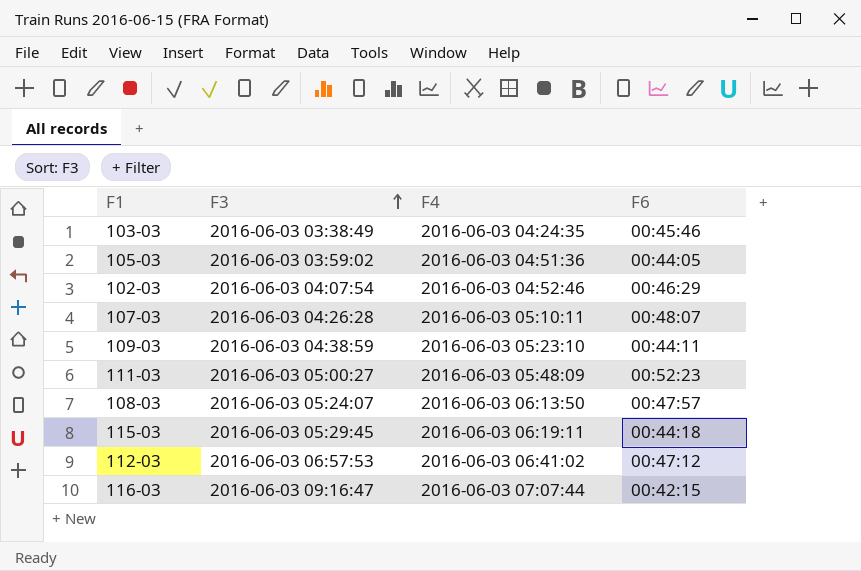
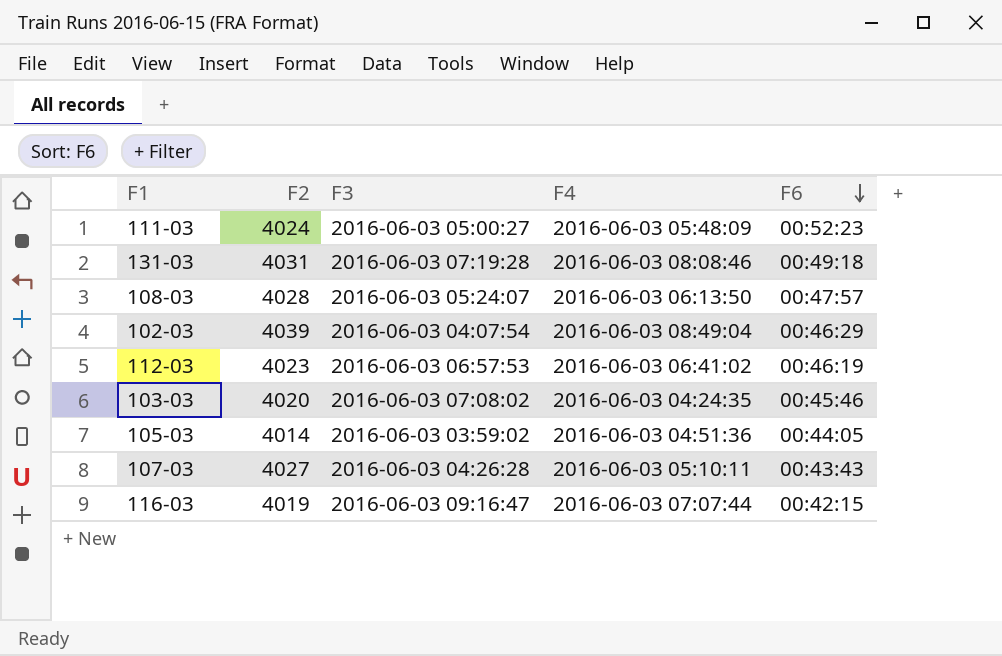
row order: F3 ascending -> F6 descending
column F2 | position: none -> 2
row 109-03: 2016-06-03 04:38:59 | 2016-06-03 05:23:10 | 00:44:11 -> none
row 115-03: 2016-06-03 05:29:45 | 2016-06-03 06:19:11 | 00:44:18 -> none
row 131-03: none -> 4031 | 2016-06-03 07:19:28 | 2016-06-03 08:08:46 | 00:49:18
102-03 | F4: 2016-06-03 04:52:46 -> 2016-06-03 08:49:04
112-03 | F6: 00:47:12 -> 00:46:19
103-03 | F3: 2016-06-03 03:38:49 -> 2016-06-03 07:08:02
107-03 | F6: 00:48:07 -> 00:43:43

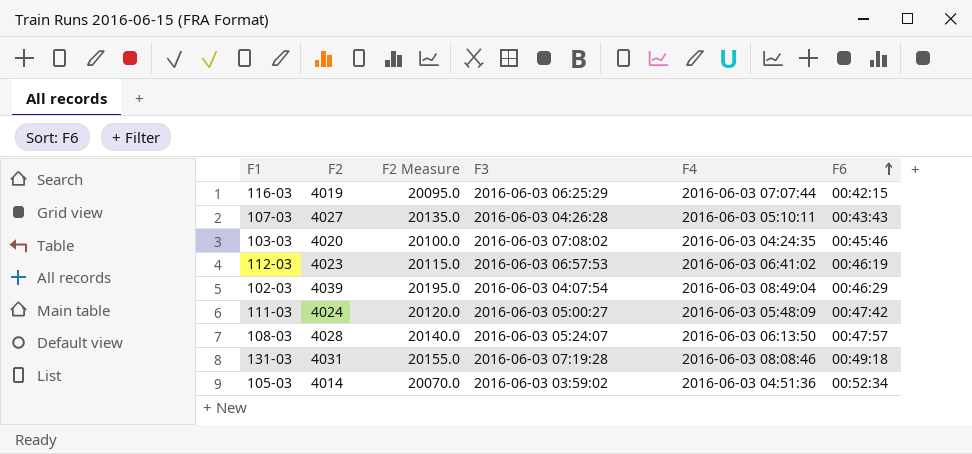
row order: F6 descending -> F6 ascending
column F2 Measure | formula: none -> [F2] * 5
116-03 | F3: 2016-06-03 09:16:47 -> 2016-06-03 06:25:29
111-03 | F6: 00:52:23 -> 00:47:42
105-03 | F6: 00:44:05 -> 00:52:34

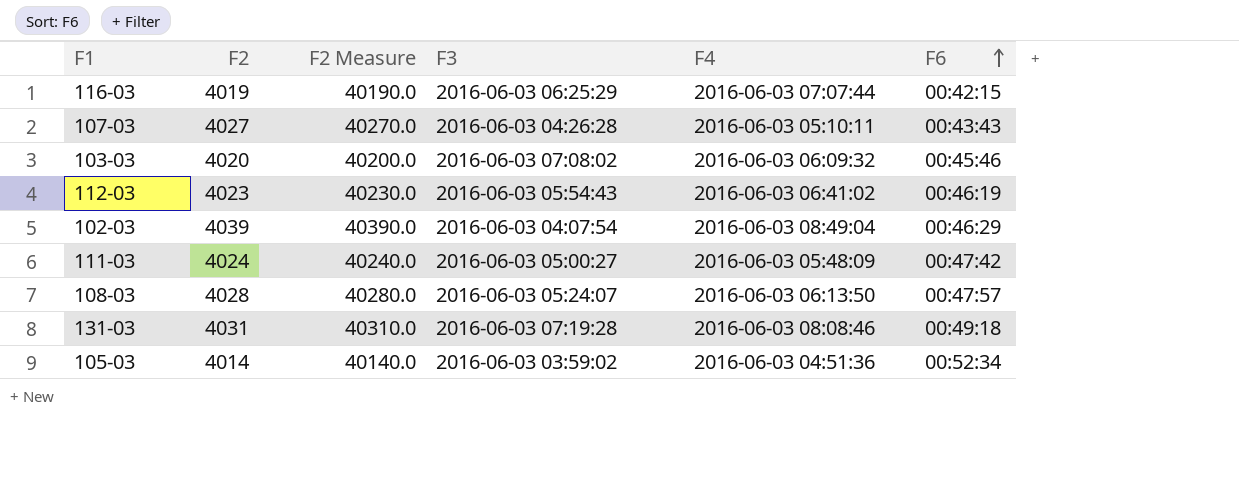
column F2 Measure | formula: [F2] * 5 -> [F2] * 10
103-03 | F4: 2016-06-03 04:24:35 -> 2016-06-03 06:09:32
112-03 | F3: 2016-06-03 06:57:53 -> 2016-06-03 05:54:43

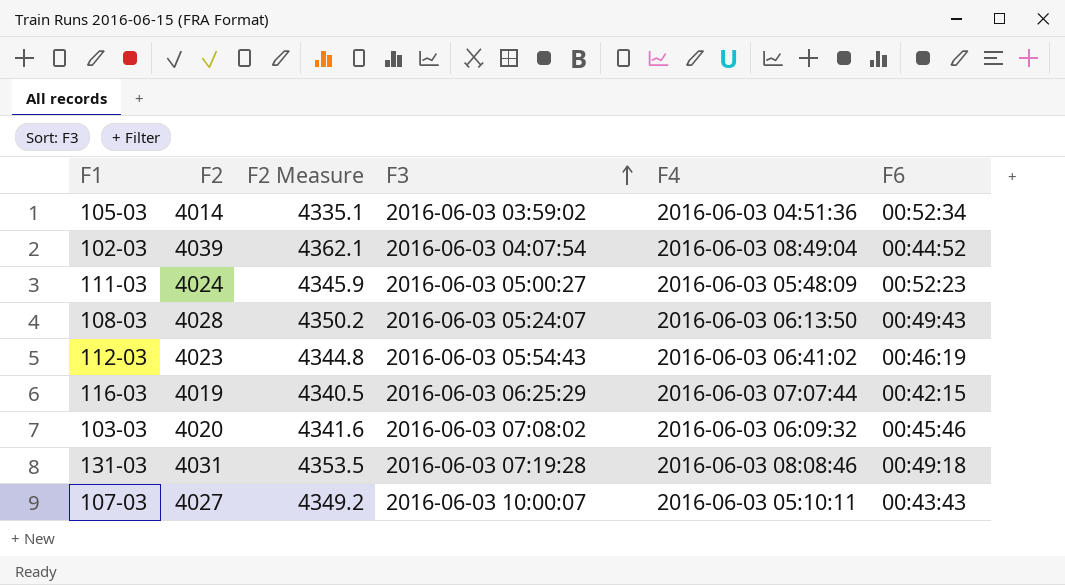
row order: F6 ascending -> F3 ascending
column F2 Measure | formula: [F2] * 10 -> [F2] * 1.08
102-03 | F6: 00:46:29 -> 00:44:52
111-03 | F6: 00:47:42 -> 00:52:23
108-03 | F6: 00:47:57 -> 00:49:43
107-03 | F3: 2016-06-03 04:26:28 -> 2016-06-03 10:00:07

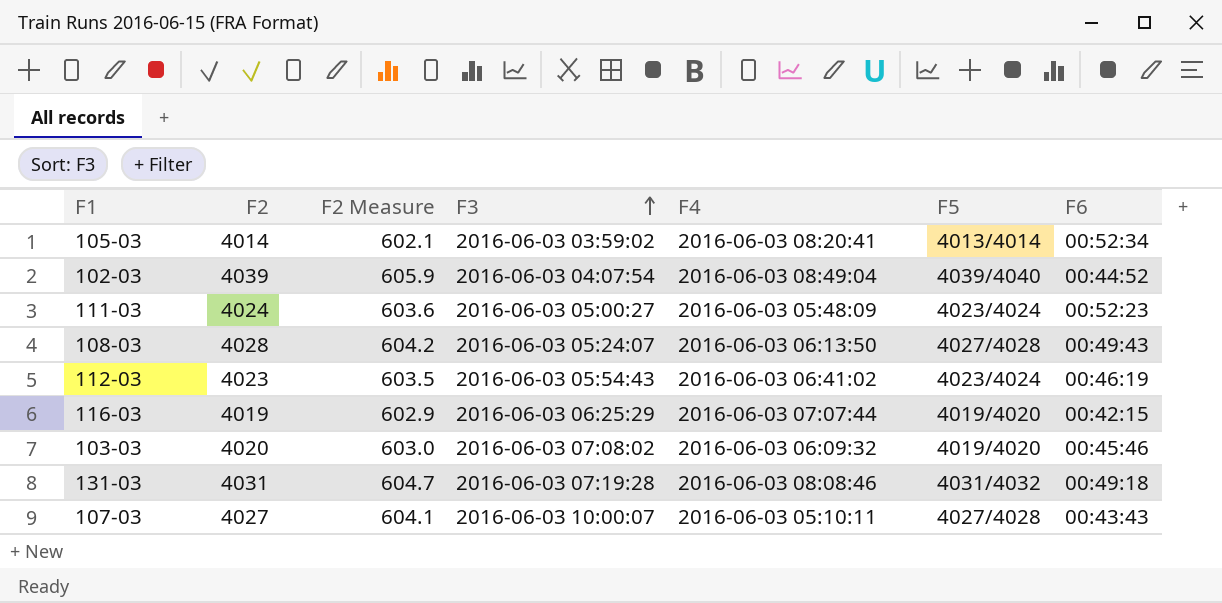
column F2 Measure | formula: [F2] * 1.08 -> [F2] * 0.15
column F5 | position: none -> 6
105-03 | F4: 2016-06-03 04:51:36 -> 2016-06-03 08:20:41

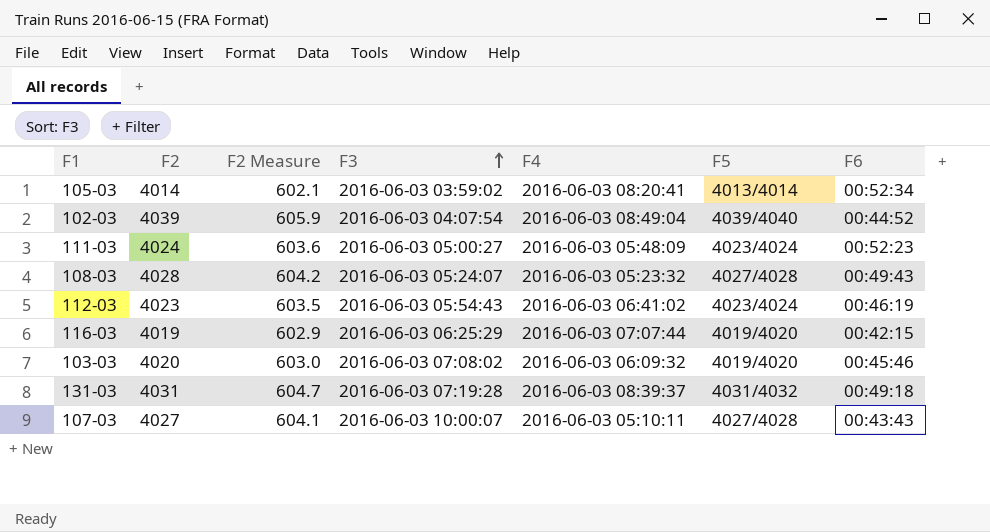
108-03 | F4: 2016-06-03 06:13:50 -> 2016-06-03 05:23:32
131-03 | F4: 2016-06-03 08:08:46 -> 2016-06-03 08:39:37

